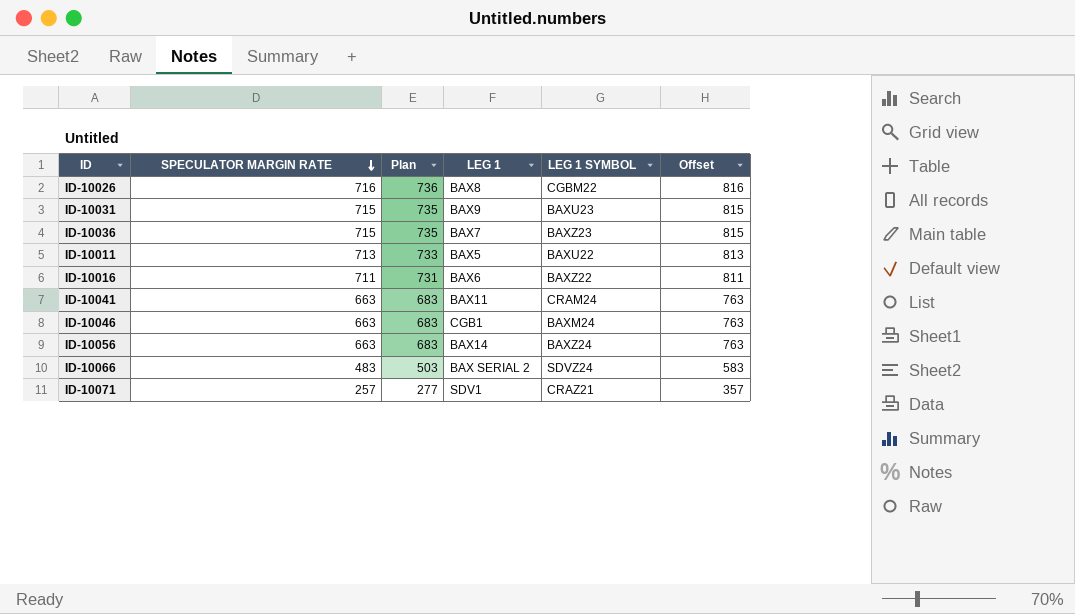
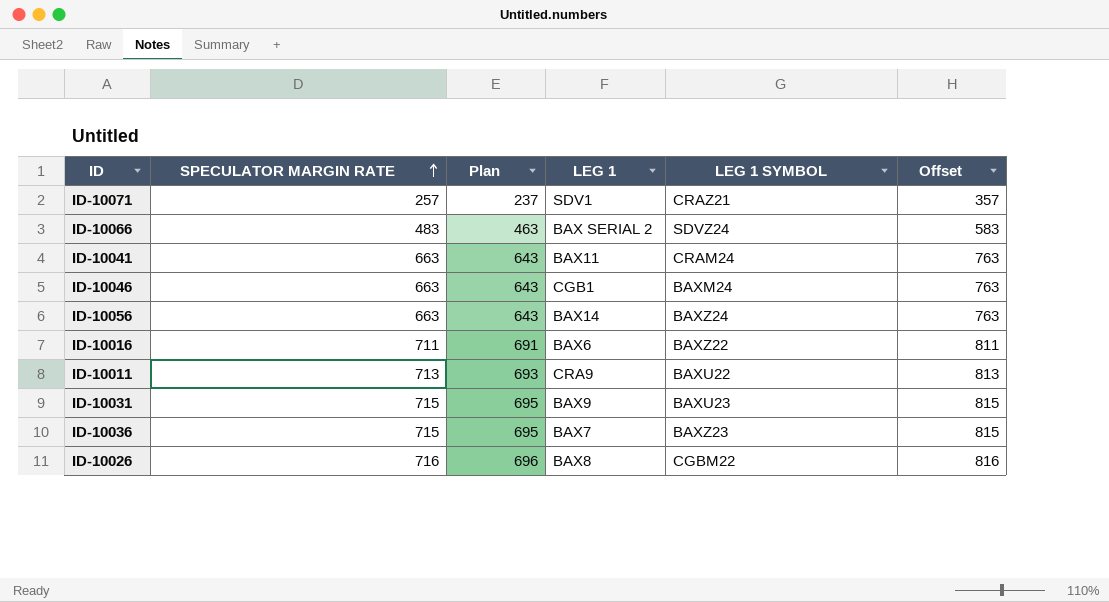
row order: SPECULATOR MARGIN RATE descending -> SPECULATOR MARGIN RATE ascending
column Plan | formula: [SPECULATOR MARGIN RATE] + 20 -> [SPECULATOR MARGIN RATE] - 20
ID-10011 | LEG 1: BAX5 -> CRA9

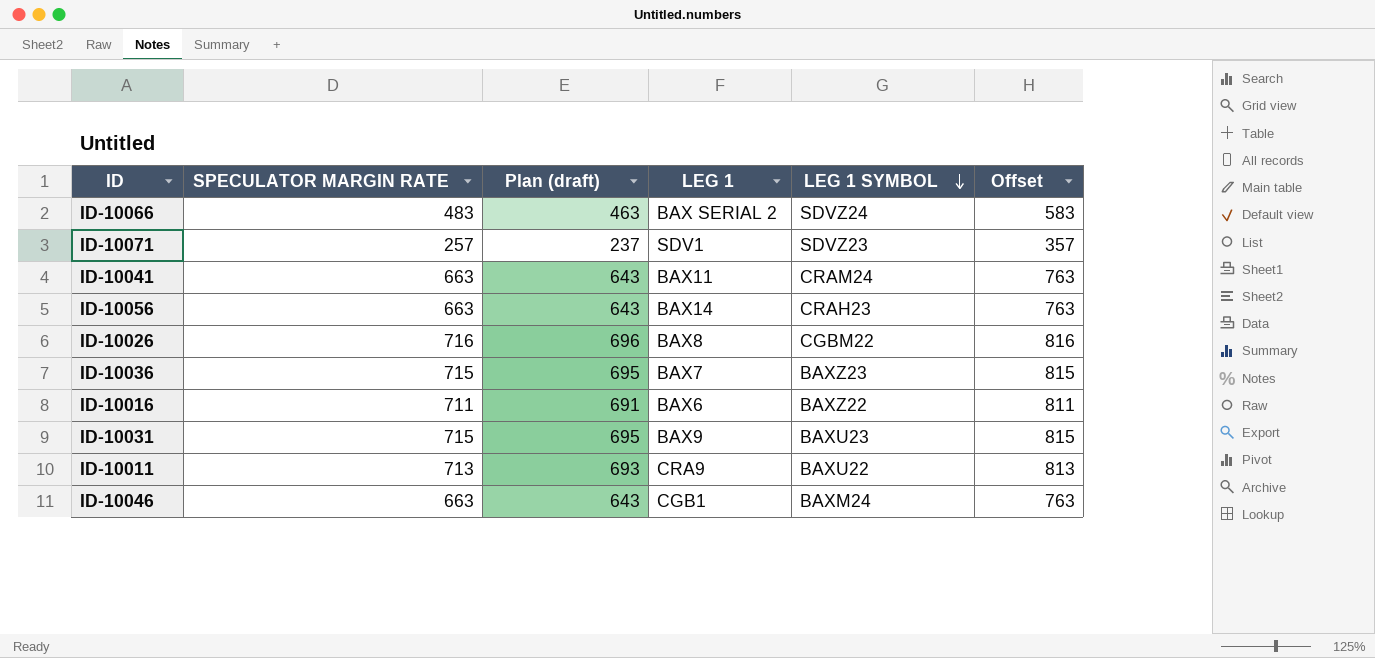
row order: SPECULATOR MARGIN RATE ascending -> LEG 1 SYMBOL descending
column name: Plan -> Plan (draft)
ID-10071 | LEG 1 SYMBOL: CRAZ21 -> SDVZ23
ID-10056 | LEG 1 SYMBOL: BAXZ24 -> CRAH23

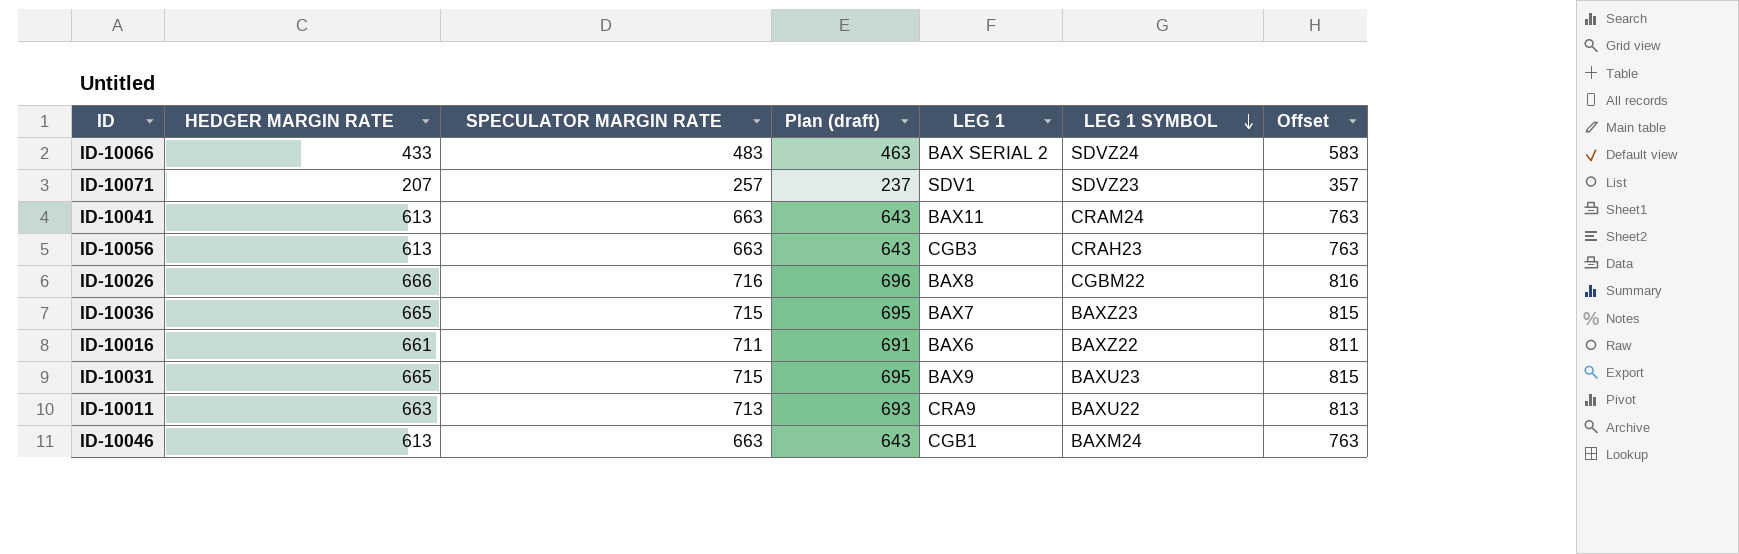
column HEDGER MARGIN RATE | position: none -> 2
ID-10056 | LEG 1: BAX14 -> CGB3

